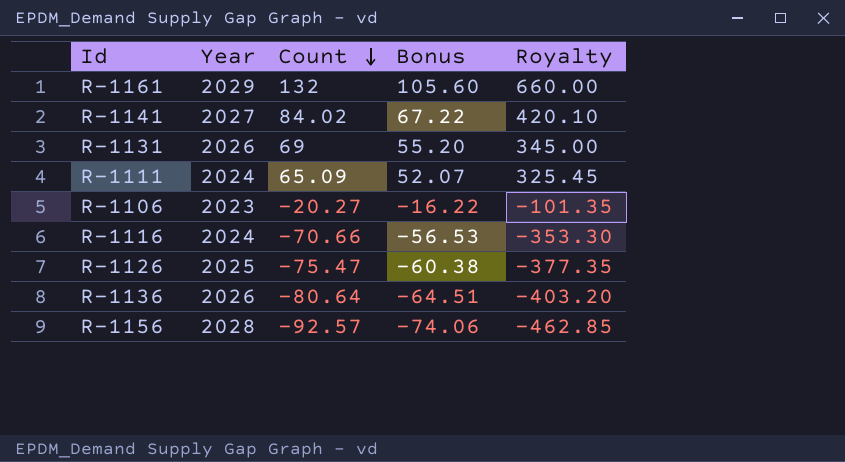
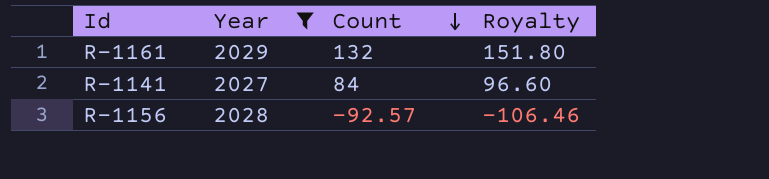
filter: none -> Year >= 2027
column Bonus | formula: [Count] * 0.8 -> none
column Royalty | formula: [Count] * 5 -> [Count] * 1.15
R-1141 | Count: 84.02 -> 84

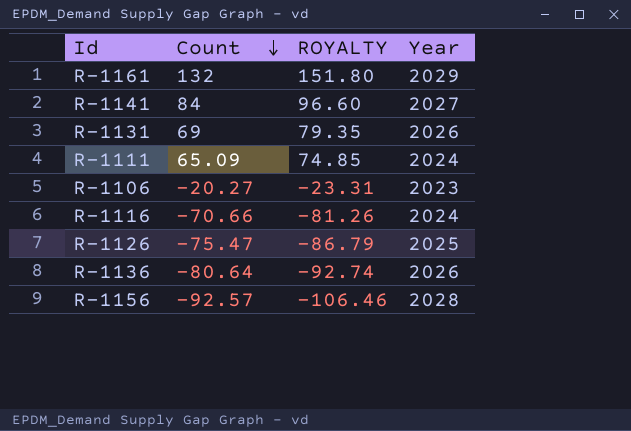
filter: Year >= 2027 -> none
column name: Royalty -> ROYALTY
column Year | position: 2 -> 4

